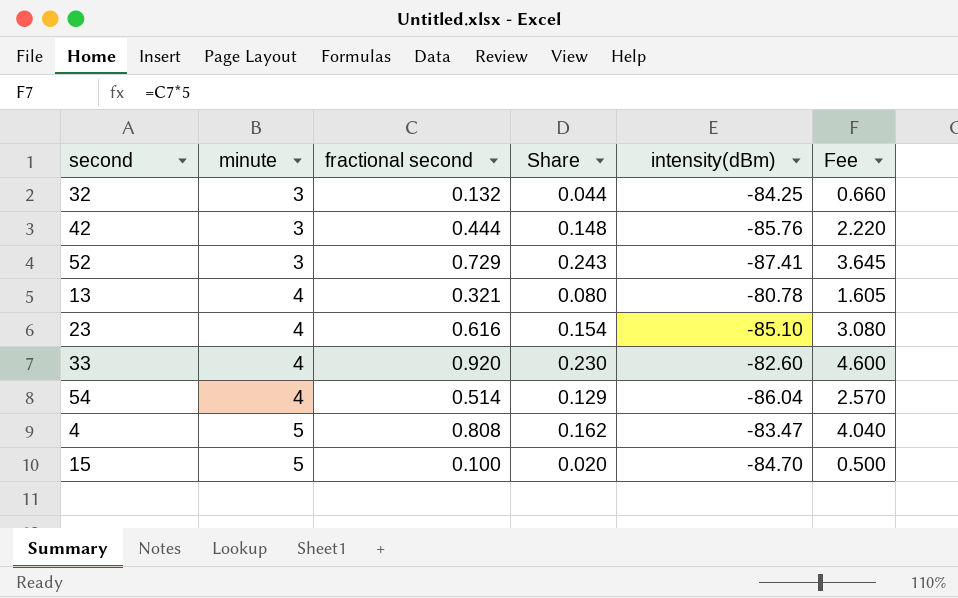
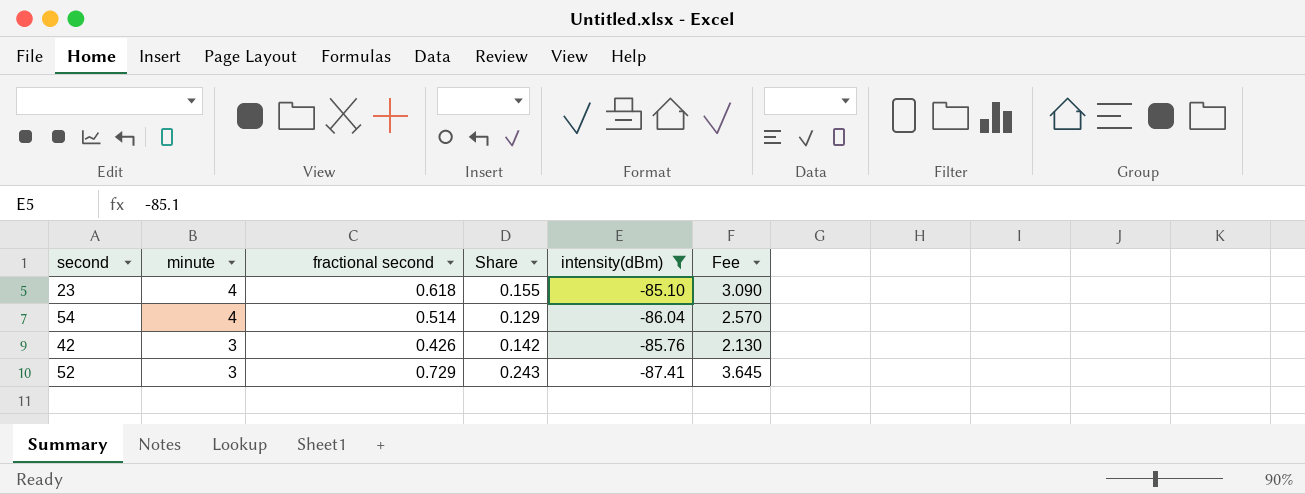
filter: none -> intensity(dBm) <= -85.10
row order: minute ascending -> minute descending
23 | fractional second: 0.616 -> 0.618
23 | Share: 0.154 -> 0.155
23 | Fee: 3.080 -> 3.090
42 | fractional second: 0.444 -> 0.426
42 | Share: 0.148 -> 0.142
42 | Fee: 2.220 -> 2.130

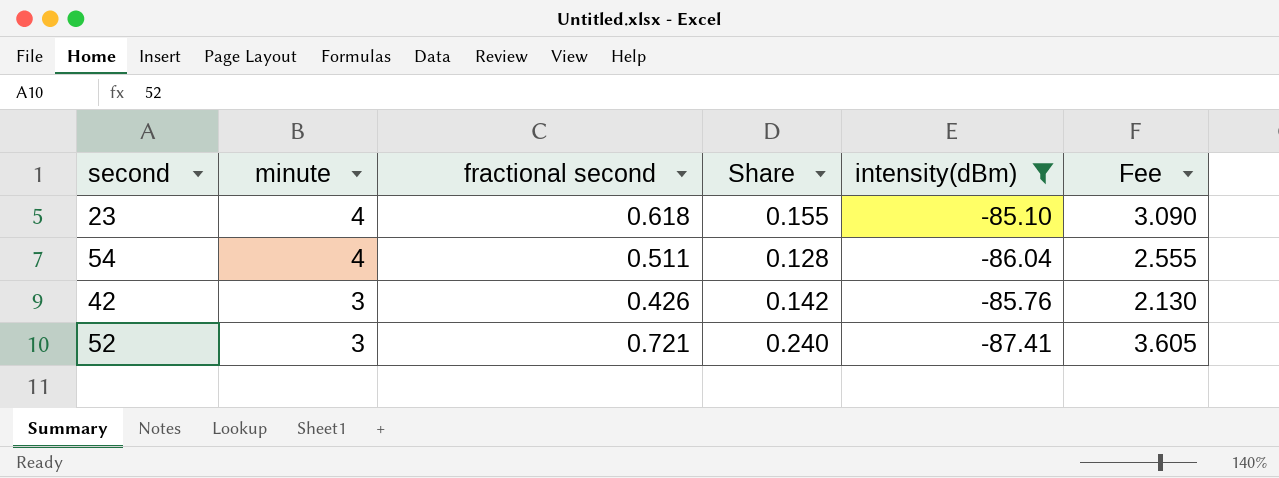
54 | fractional second: 0.514 -> 0.511
54 | Share: 0.129 -> 0.128
54 | Fee: 2.570 -> 2.555
52 | fractional second: 0.729 -> 0.721
52 | Share: 0.243 -> 0.240
52 | Fee: 3.645 -> 3.605

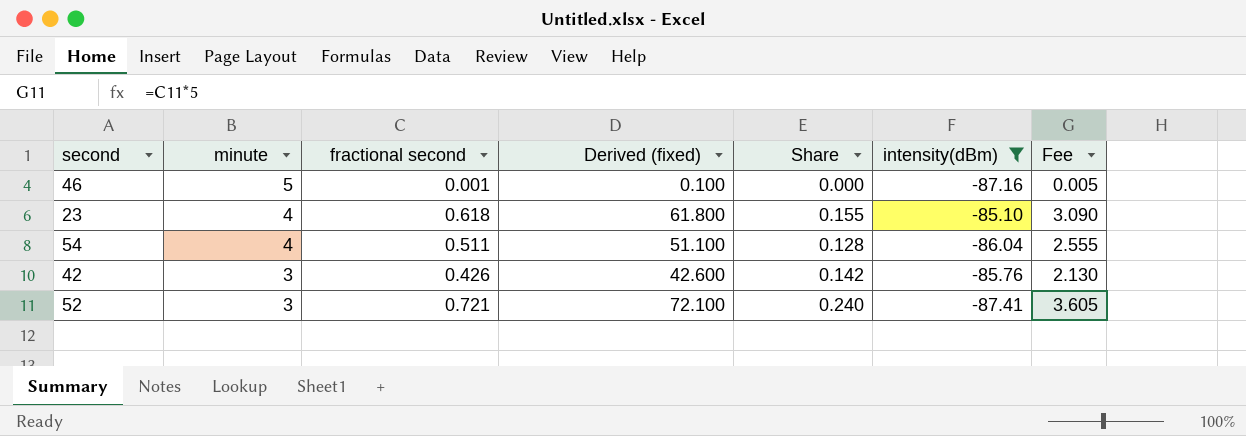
column Derived (fixed) | formula: none -> [fractional second] * 100
row 46: none -> 5 | 0.001 | 0.100 | 0.000 | -87.16 | 0.005

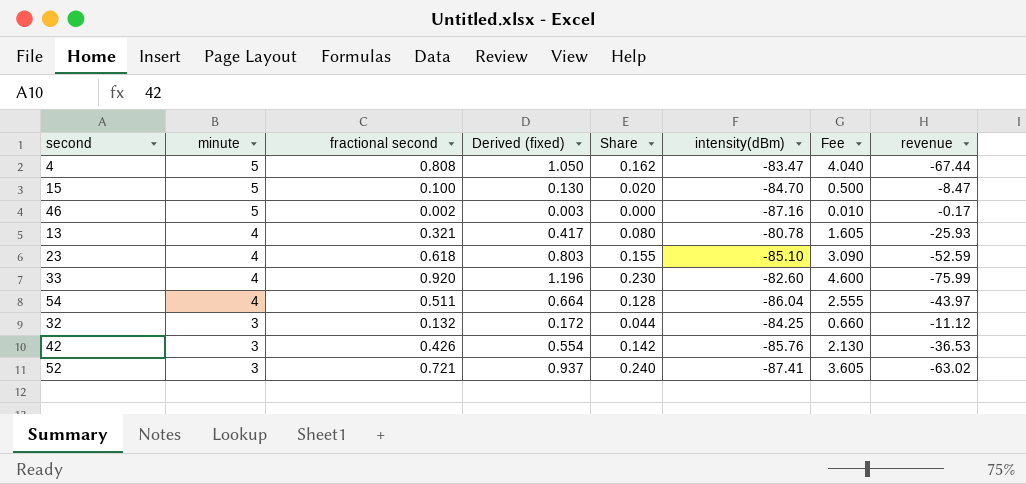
filter: intensity(dBm) <= -85.10 -> none
column Derived (fixed) | formula: [fractional second] * 100 -> [fractional second] * 1.3
column revenue | formula: none -> [fractional second] * [intensity(dBm)]
46 | fractional second: 0.001 -> 0.002
46 | Fee: 0.005 -> 0.010

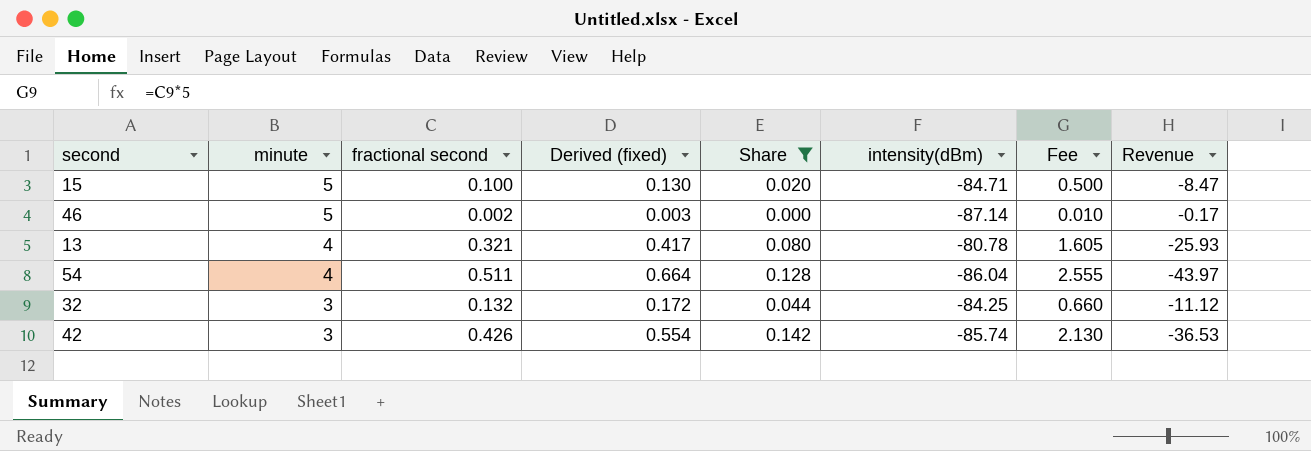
filter: none -> Share <= 0.142
column name: revenue -> Revenue
15 | intensity(dBm): -84.70 -> -84.71
46 | intensity(dBm): -87.16 -> -87.14
42 | intensity(dBm): -85.76 -> -85.74

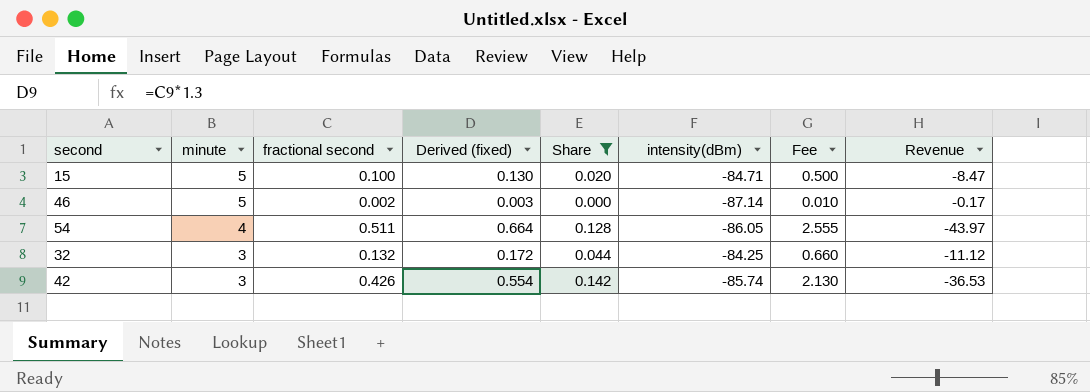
row 13: 4 | 0.321 | 0.417 | 0.080 | -80.78 | 1.605 | -25.93 -> none
54 | intensity(dBm): -86.04 -> -86.05

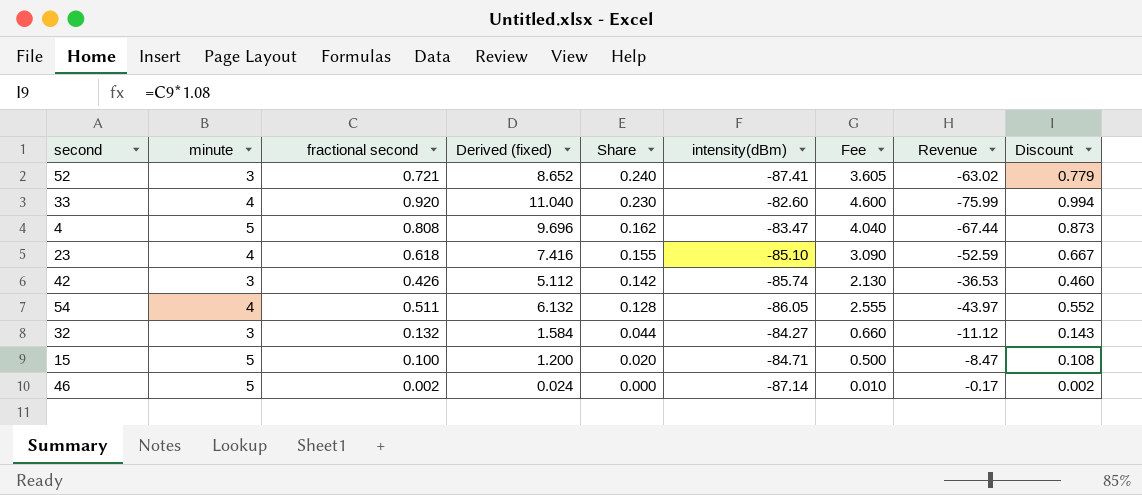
filter: Share <= 0.142 -> none
row order: minute descending -> Share descending
column Derived (fixed) | formula: [fractional second] * 1.3 -> [fractional second] * 12
column Discount | formula: none -> [fractional second] * 1.08
32 | intensity(dBm): -84.25 -> -84.27

